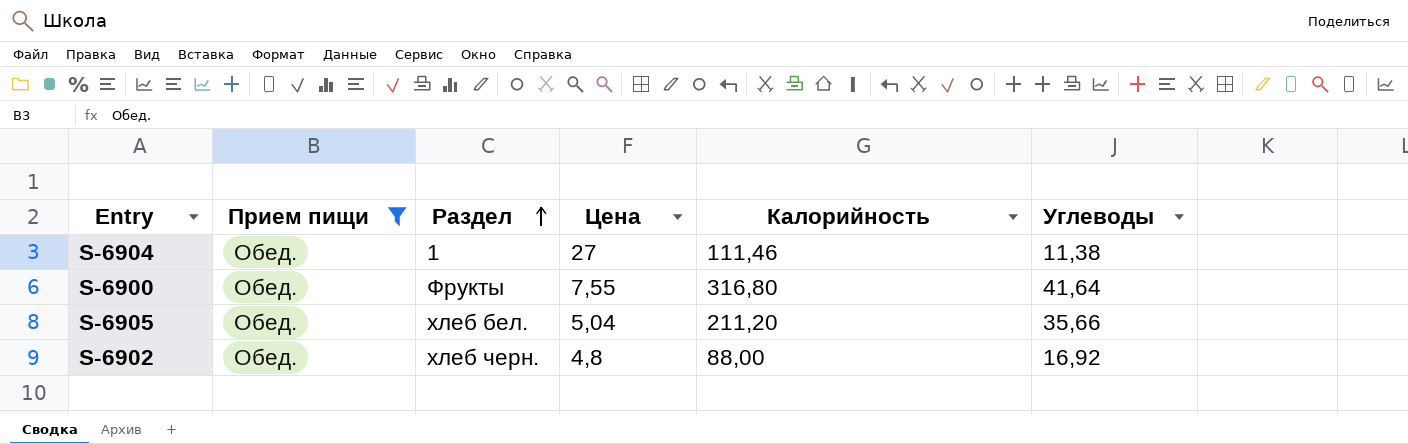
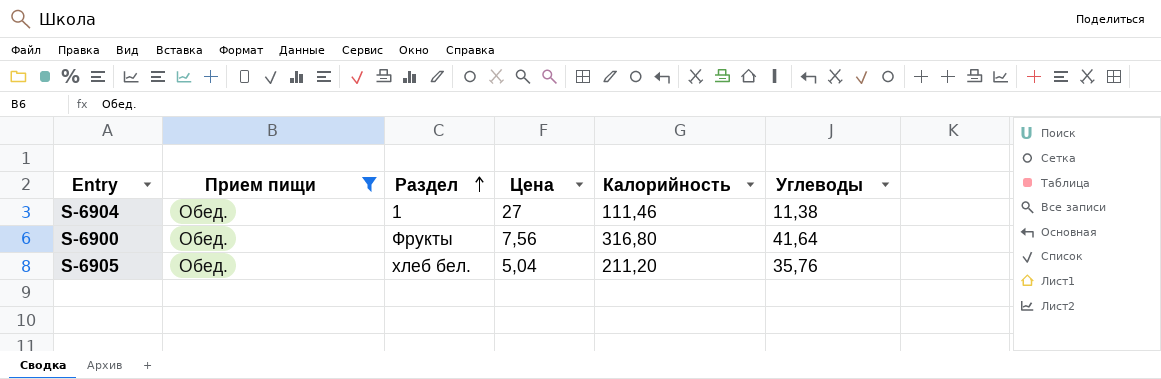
row S-6902: Обед. | хлеб черн. | 4,8 | 88,00 | 16,92 -> none
S-6900 | Цена: 7,55 -> 7,56
S-6905 | Углеводы: 35,66 -> 35,76

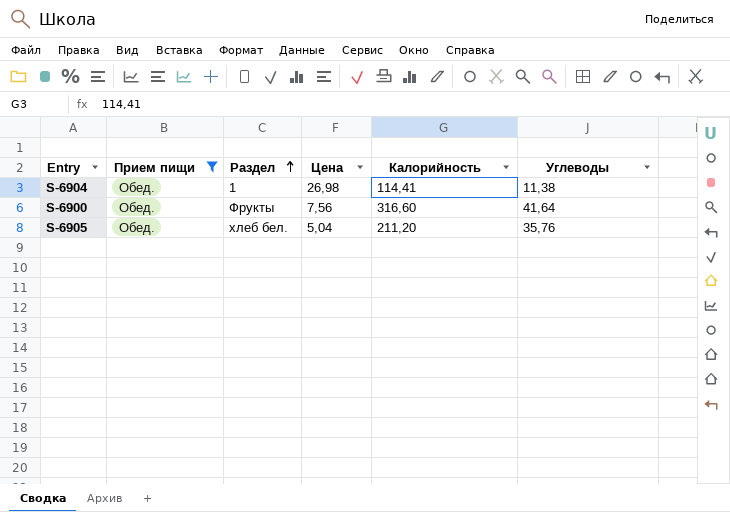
S-6904 | Цена: 27 -> 26,98
S-6904 | Калорийность: 111,46 -> 114,41
S-6900 | Калорийность: 316,80 -> 316,60

